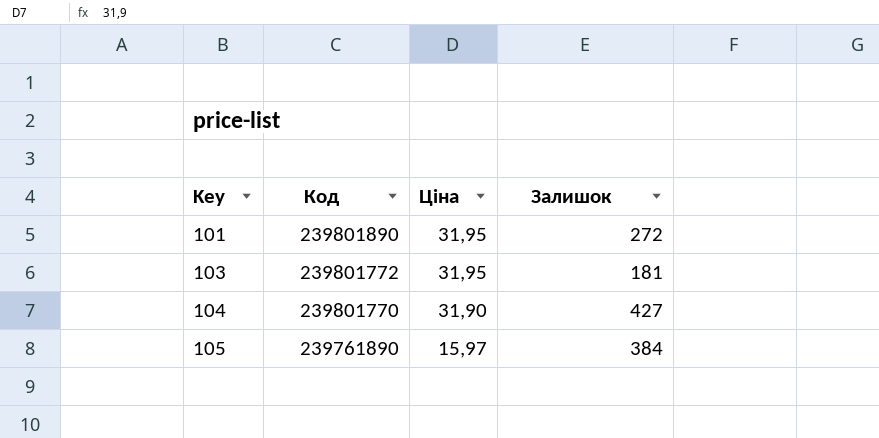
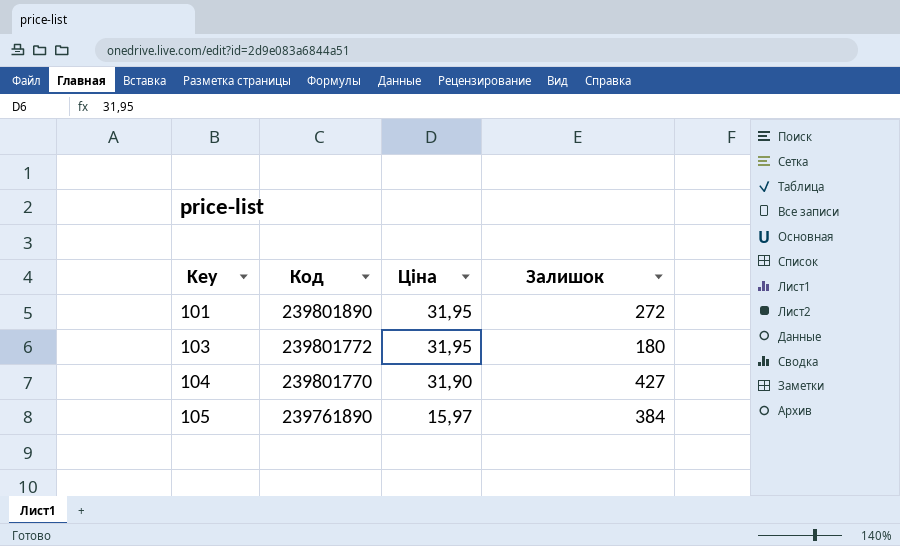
103 | Залишок: 181 -> 180

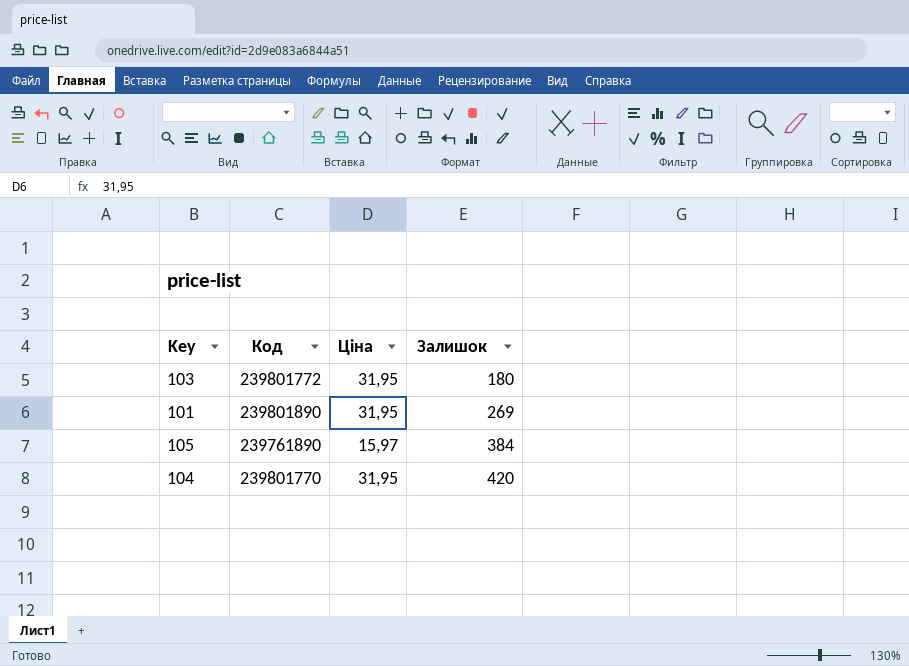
row order: Key ascending -> Залишок ascending
101 | Залишок: 272 -> 269
104 | Ціна: 31,90 -> 31,95
104 | Залишок: 427 -> 420

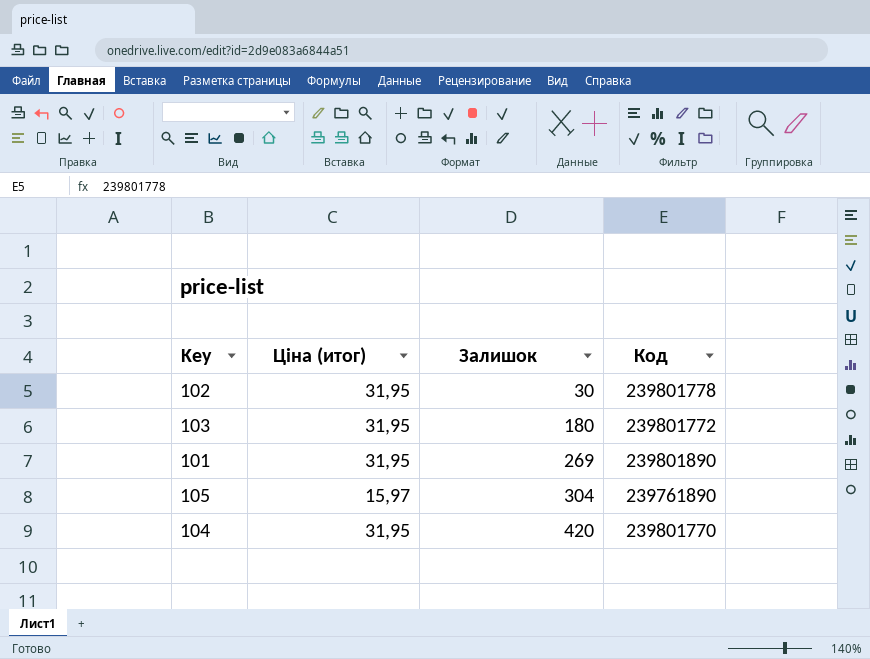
column name: Ціна -> Ціна (итог)
column Код | position: 2 -> 4
row 102: none -> 31,95 | 30 | 239801778
105 | Залишок: 384 -> 304

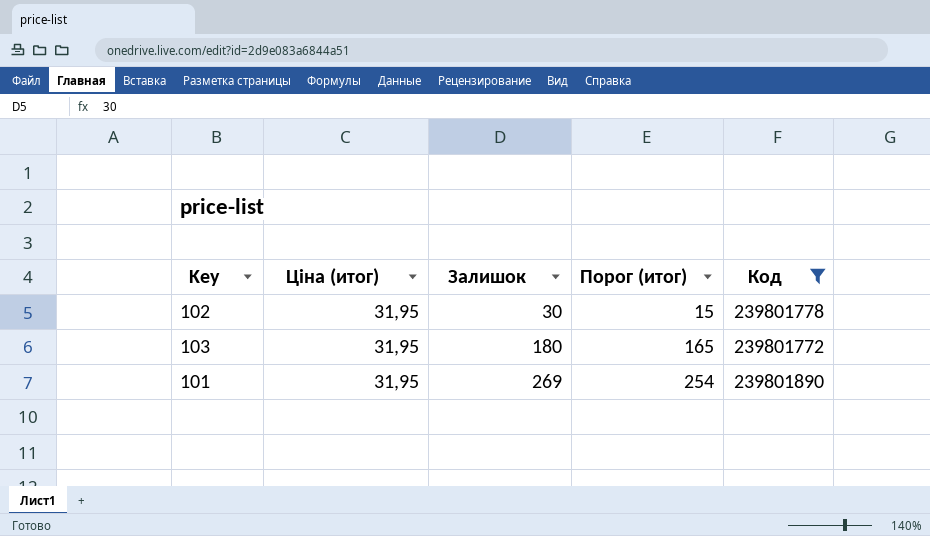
filter: none -> Код >= 239801772
column Порог (итог) | formula: none -> [Залишок] - 15

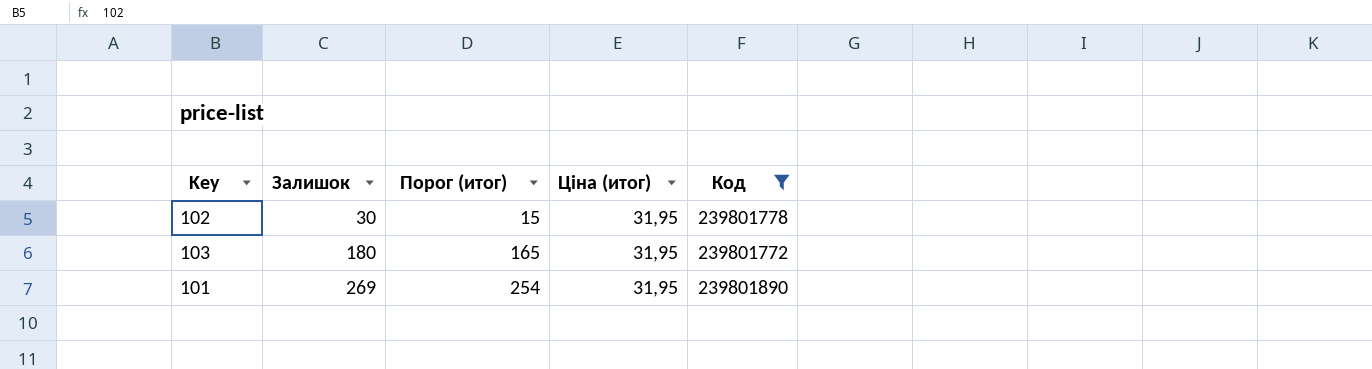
column Ціна (итог) | position: 2 -> 4

